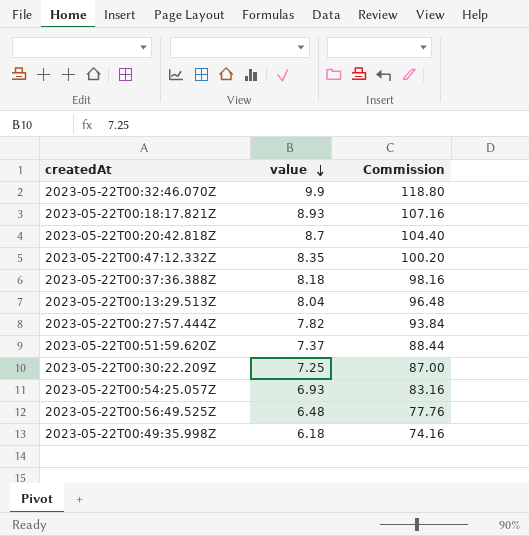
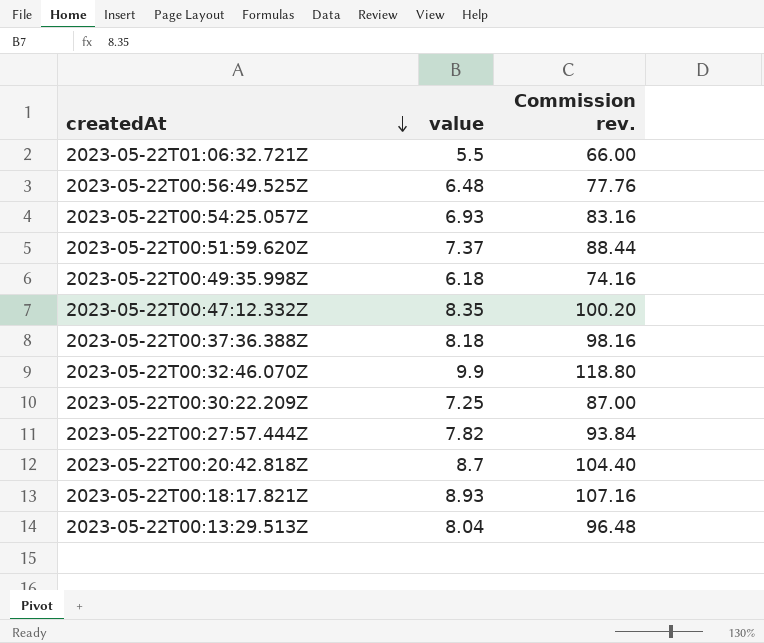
row order: value descending -> createdAt descending
column name: Commission -> Commission rev.
row 2023-05-22T01:06:32.721Z: none -> 5.5 | 66.00

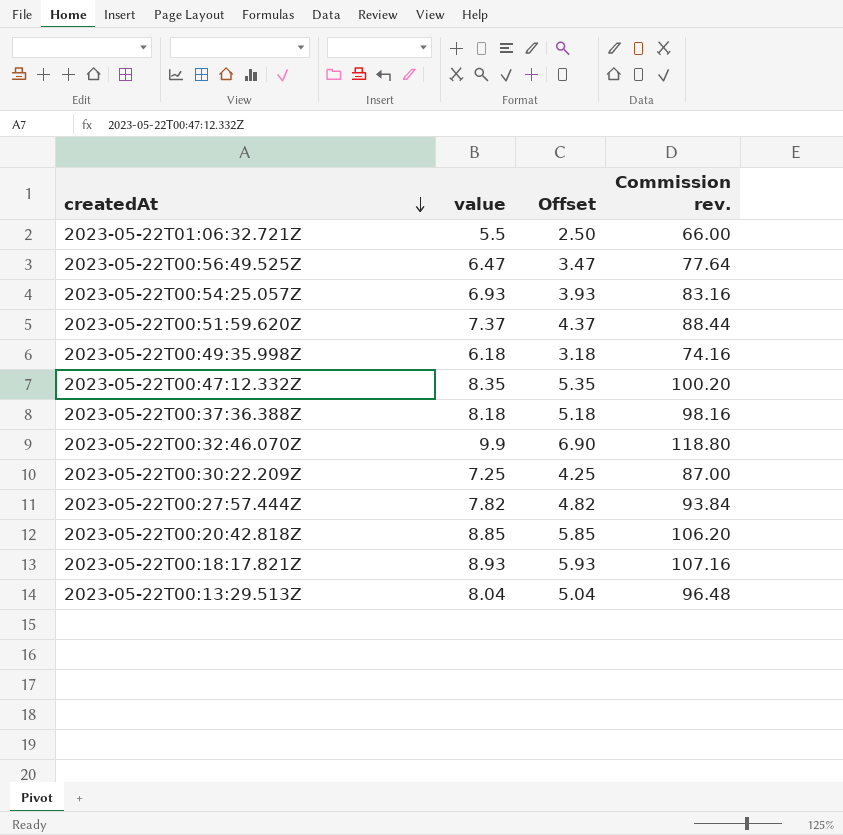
column Offset | formula: none -> [value] - 3
2023-05-22T00:56:49.525Z | value: 6.48 -> 6.47
2023-05-22T00:56:49.525Z | Commission rev.: 77.76 -> 77.64
2023-05-22T00:20:42.818Z | value: 8.7 -> 8.85
2023-05-22T00:20:42.818Z | Commission rev.: 104.40 -> 106.20

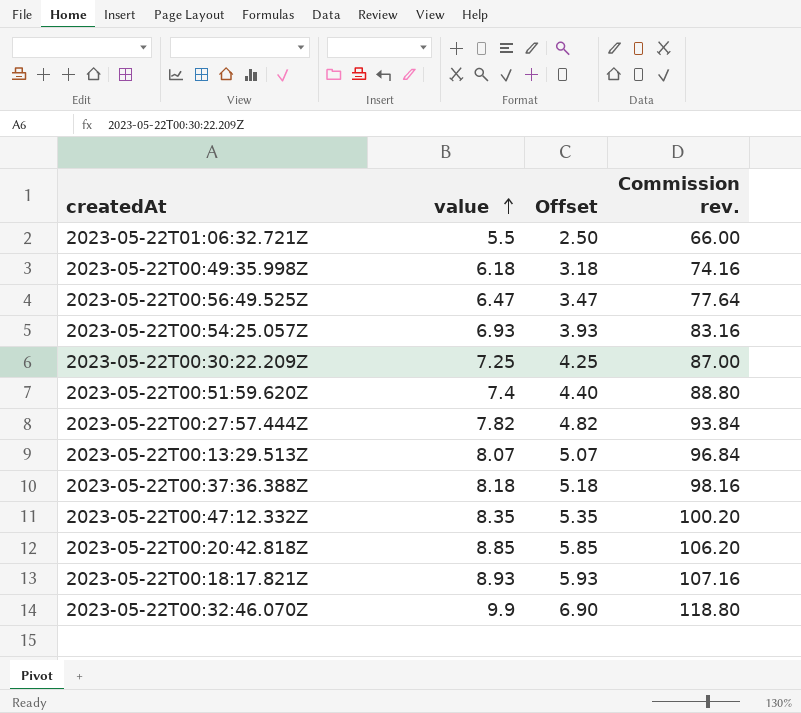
row order: createdAt descending -> value ascending
2023-05-22T00:51:59.620Z | value: 7.37 -> 7.4
2023-05-22T00:51:59.620Z | Offset: 4.37 -> 4.40
2023-05-22T00:51:59.620Z | Commission rev.: 88.44 -> 88.80
2023-05-22T00:13:29.513Z | value: 8.04 -> 8.07
2023-05-22T00:13:29.513Z | Offset: 5.04 -> 5.07
2023-05-22T00:13:29.513Z | Commission rev.: 96.48 -> 96.84

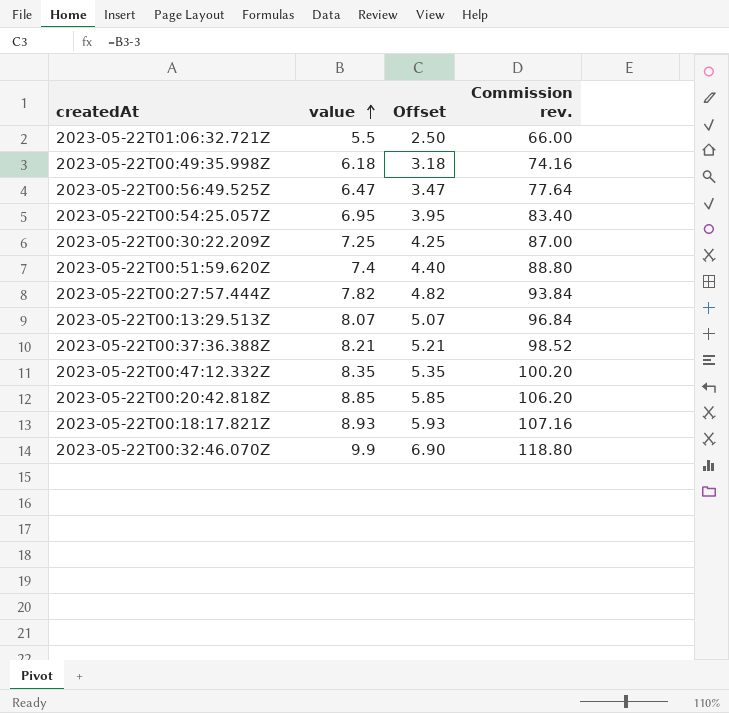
2023-05-22T00:54:25.057Z | value: 6.93 -> 6.95
2023-05-22T00:54:25.057Z | Offset: 3.93 -> 3.95
2023-05-22T00:54:25.057Z | Commission rev.: 83.16 -> 83.40
2023-05-22T00:37:36.388Z | value: 8.18 -> 8.21
2023-05-22T00:37:36.388Z | Offset: 5.18 -> 5.21
2023-05-22T00:37:36.388Z | Commission rev.: 98.16 -> 98.52

